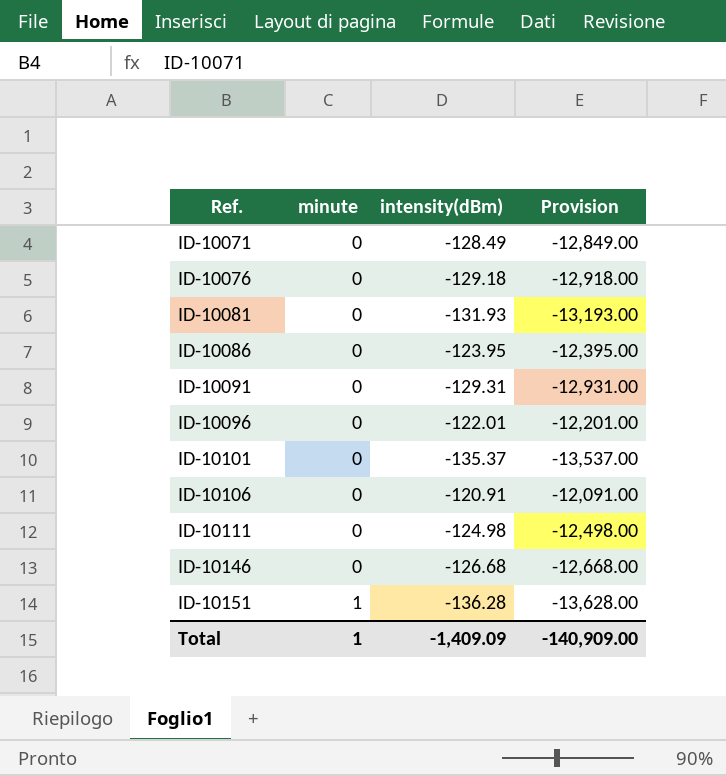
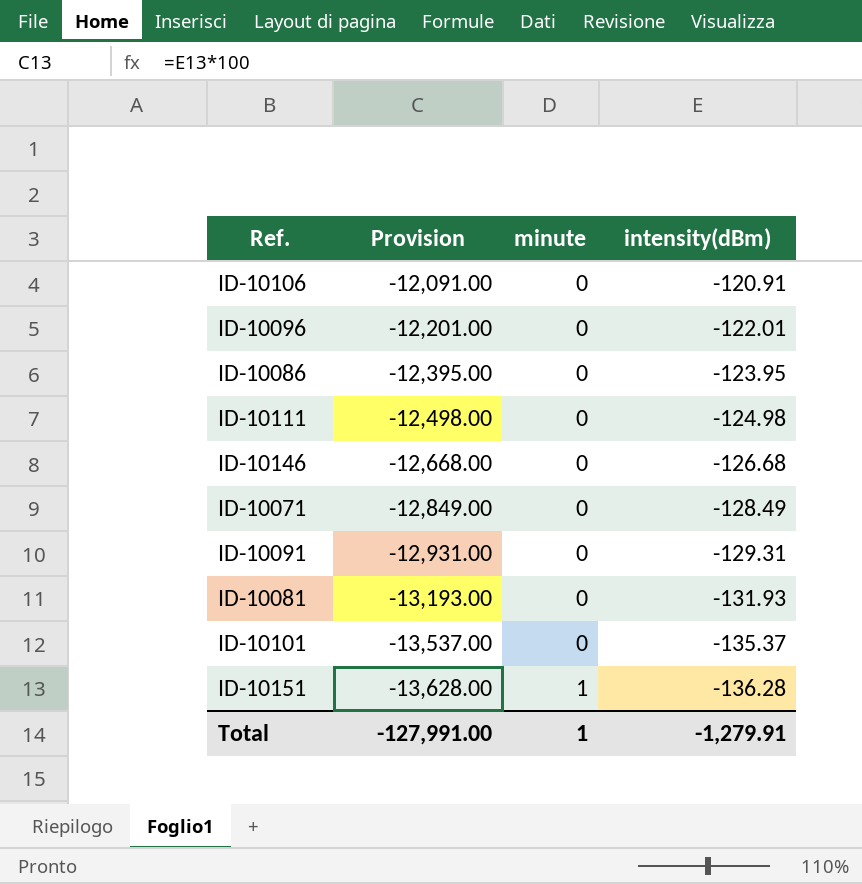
row order: Ref. ascending -> Provision descending
column Provision | position: 4 -> 2
row ID-10076: 0 | -129.18 | -12,918.00 -> none
Total | Provision: -140,909.00 -> -127,991.00
Total | intensity(dBm): -1,409.09 -> -1,279.91

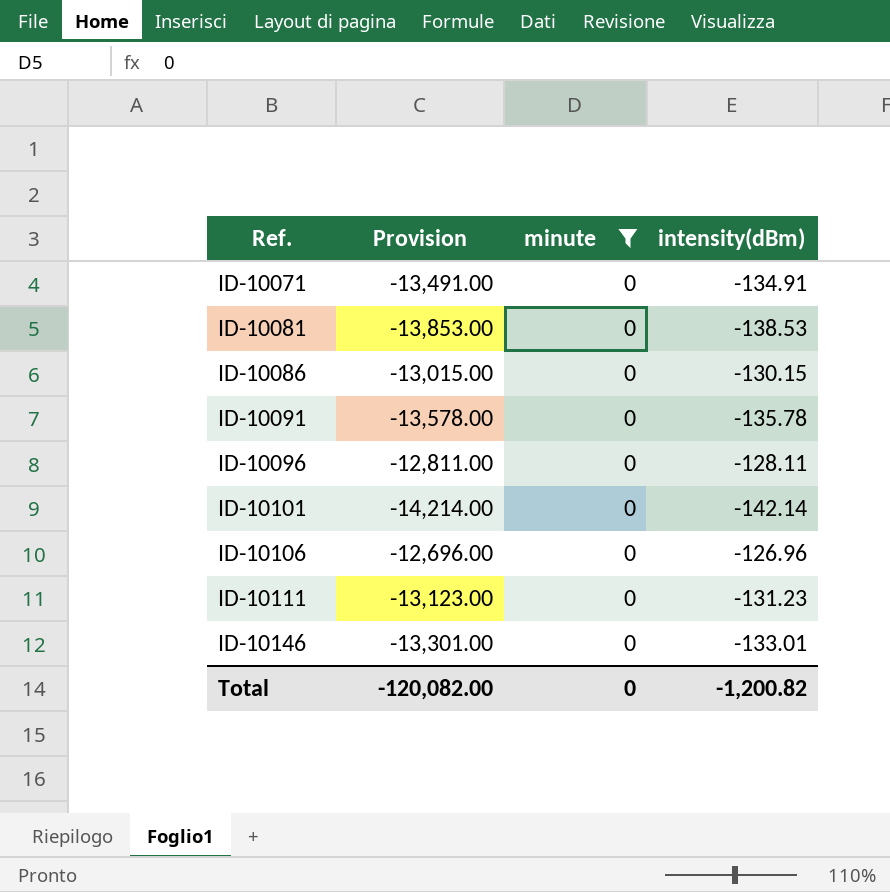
filter: none -> minute = 0
row order: Provision descending -> Ref. ascending
ID-10071 | Provision: -12,849.00 -> -13,491.00
ID-10071 | intensity(dBm): -128.49 -> -134.91
ID-10081 | Provision: -13,193.00 -> -13,853.00
ID-10081 | intensity(dBm): -131.93 -> -138.53
ID-10086 | Provision: -12,395.00 -> -13,015.00
ID-10086 | intensity(dBm): -123.95 -> -130.15
ID-10091 | Provision: -12,931.00 -> -13,578.00
ID-10091 | intensity(dBm): -129.31 -> -135.78
ID-10096 | Provision: -12,201.00 -> -12,811.00
ID-10096 | intensity(dBm): -122.01 -> -128.11
ID-10101 | Provision: -13,537.00 -> -14,214.00
ID-10101 | intensity(dBm): -135.37 -> -142.14
ID-10106 | Provision: -12,091.00 -> -12,696.00
ID-10106 | intensity(dBm): -120.91 -> -126.96
ID-10111 | Provision: -12,498.00 -> -13,123.00
ID-10111 | intensity(dBm): -124.98 -> -131.23
ID-10146 | Provision: -12,668.00 -> -13,301.00
ID-10146 | intensity(dBm): -126.68 -> -133.01
Total | Provision: -127,991.00 -> -120,082.00
Total | minute: 1 -> 0
Total | intensity(dBm): -1,279.91 -> -1,200.82

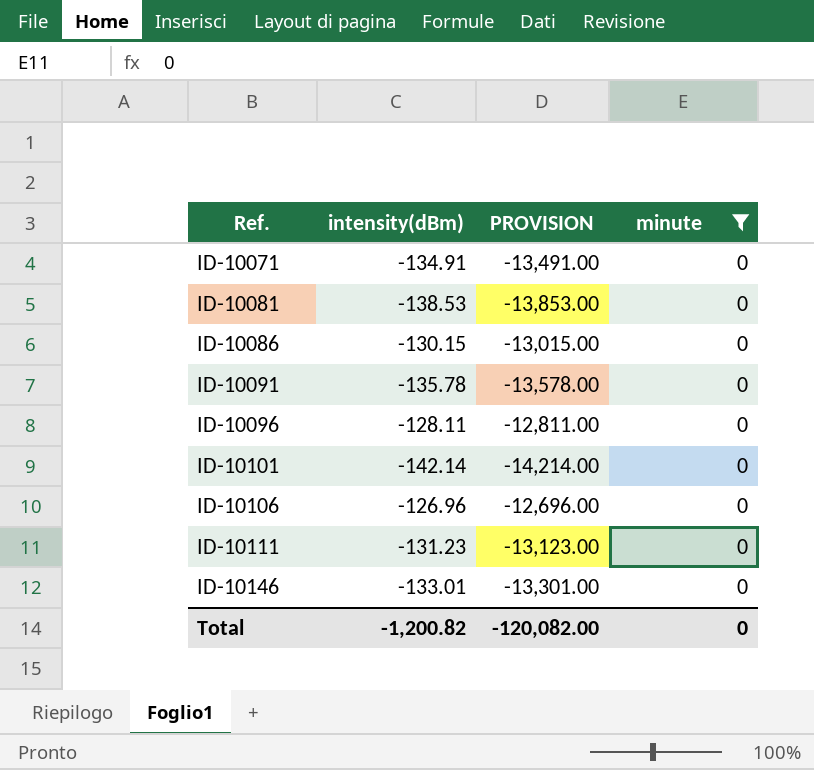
column intensity(dBm) | position: 4 -> 2
column name: Provision -> PROVISION

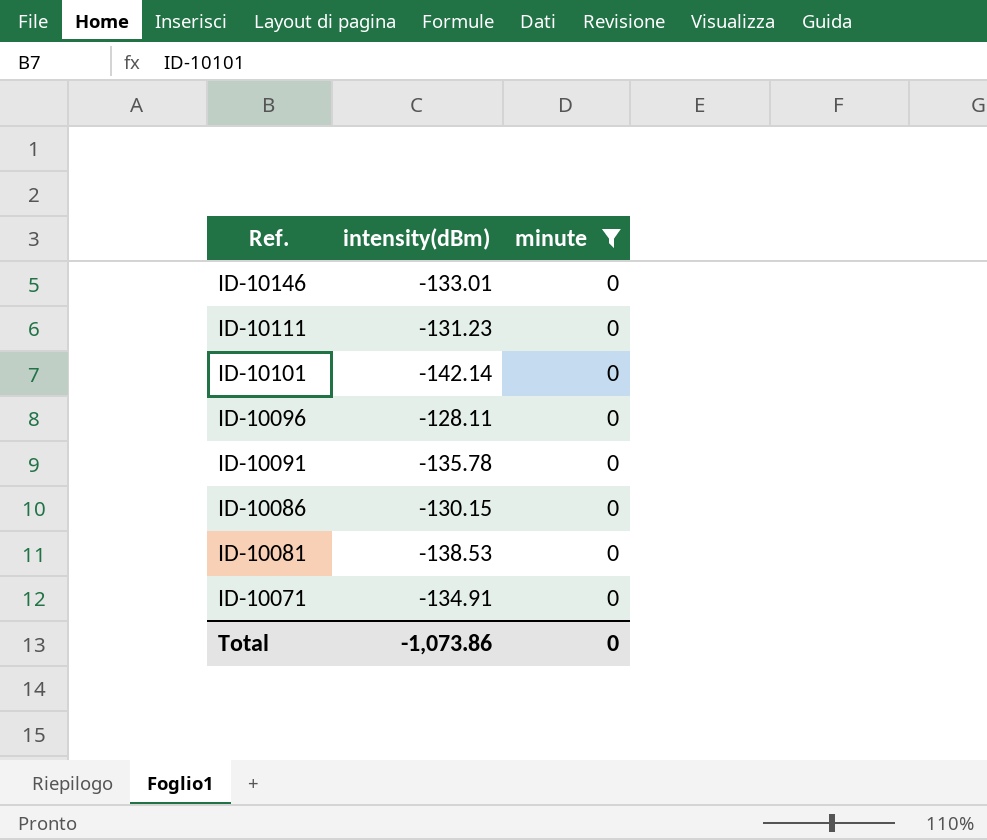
row order: Ref. ascending -> Ref. descending
column PROVISION | formula: [intensity(dBm)] * 100 -> none
row ID-10106: -126.96 | -12,696.00 | 0 -> none
Total | intensity(dBm): -1,200.82 -> -1,073.86

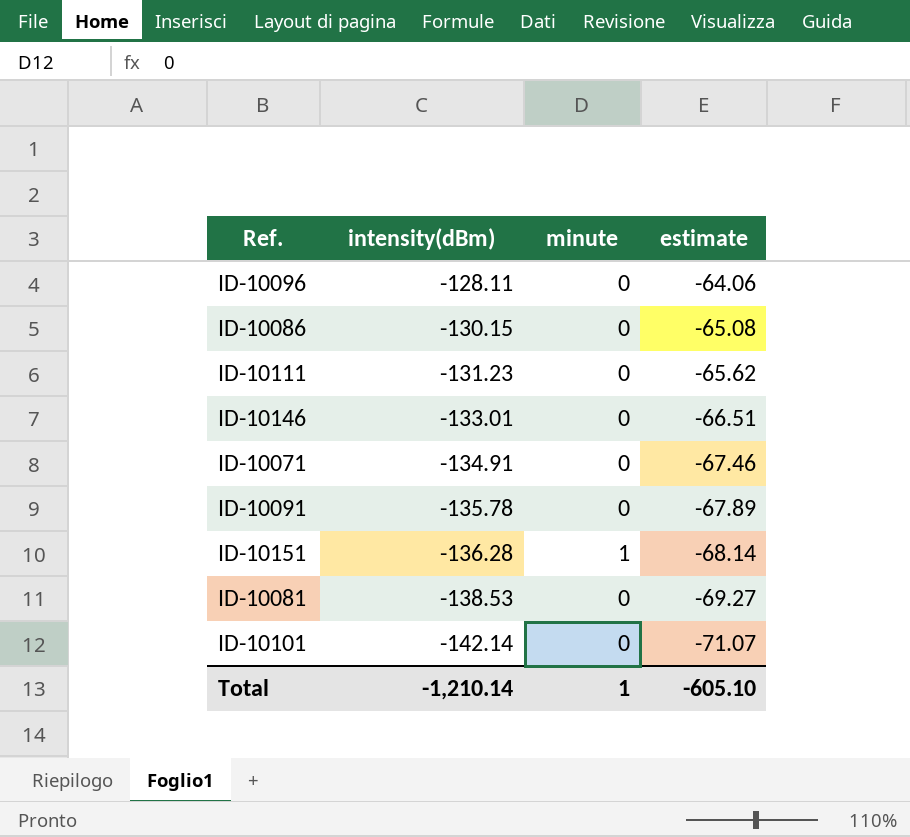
filter: minute = 0 -> none
row order: Ref. descending -> intensity(dBm) descending
column estimate | formula: none -> [intensity(dBm)] * 0.5
Total | intensity(dBm): -1,073.86 -> -1,210.14
Total | minute: 0 -> 1

